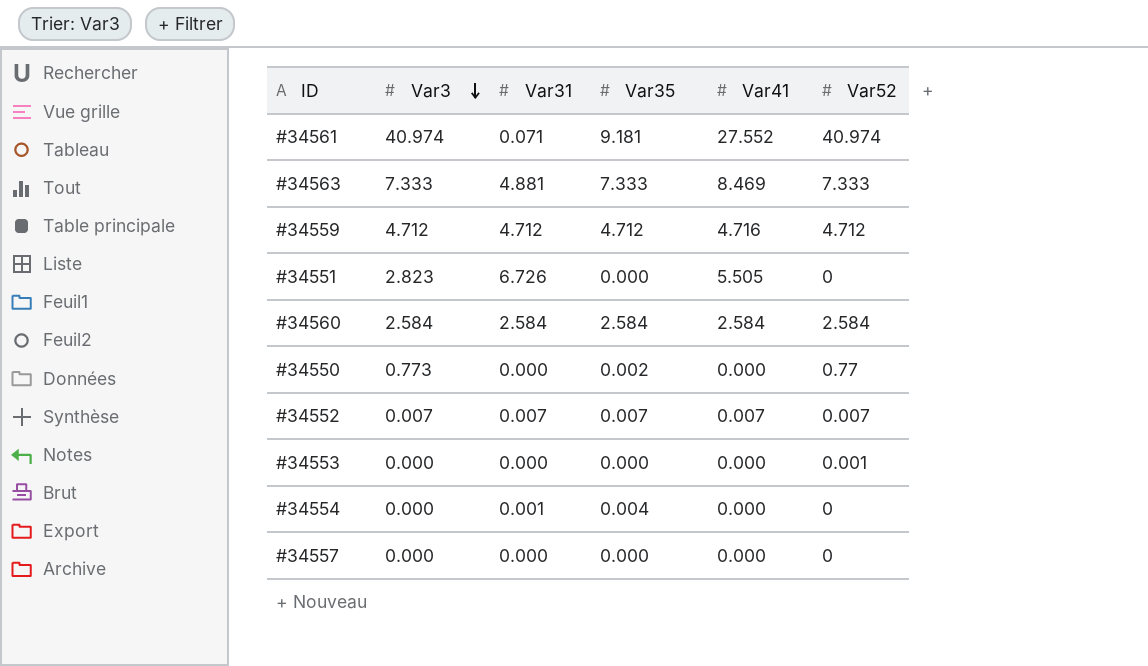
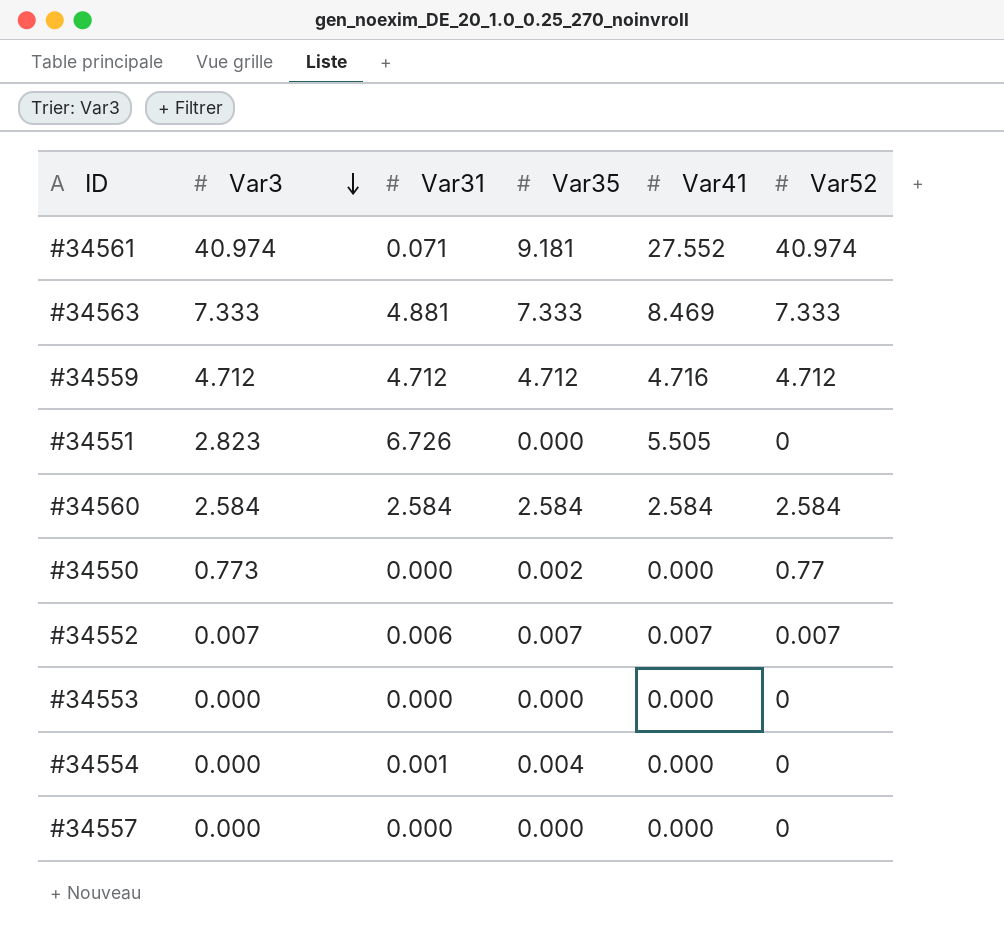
#34552 | Var31: 0.007 -> 0.006
#34553 | Var52: 0.001 -> 0

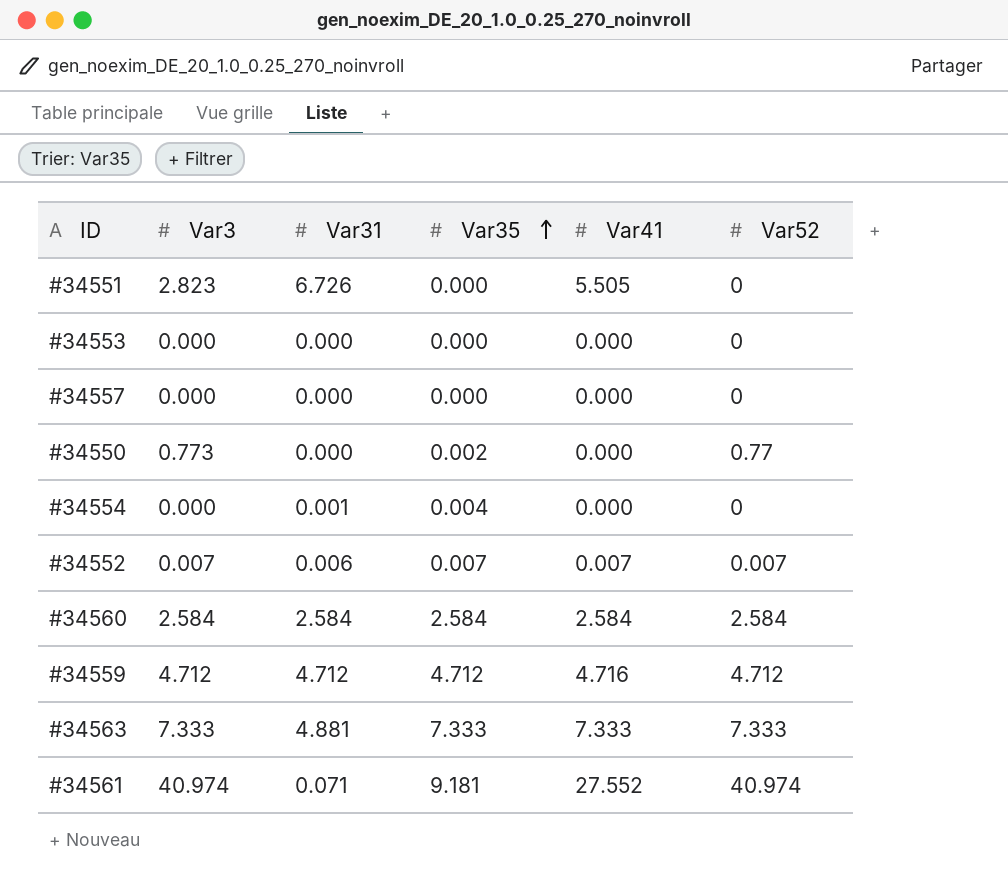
row order: Var3 descending -> Var35 ascending
#34563 | Var41: 8.469 -> 7.333

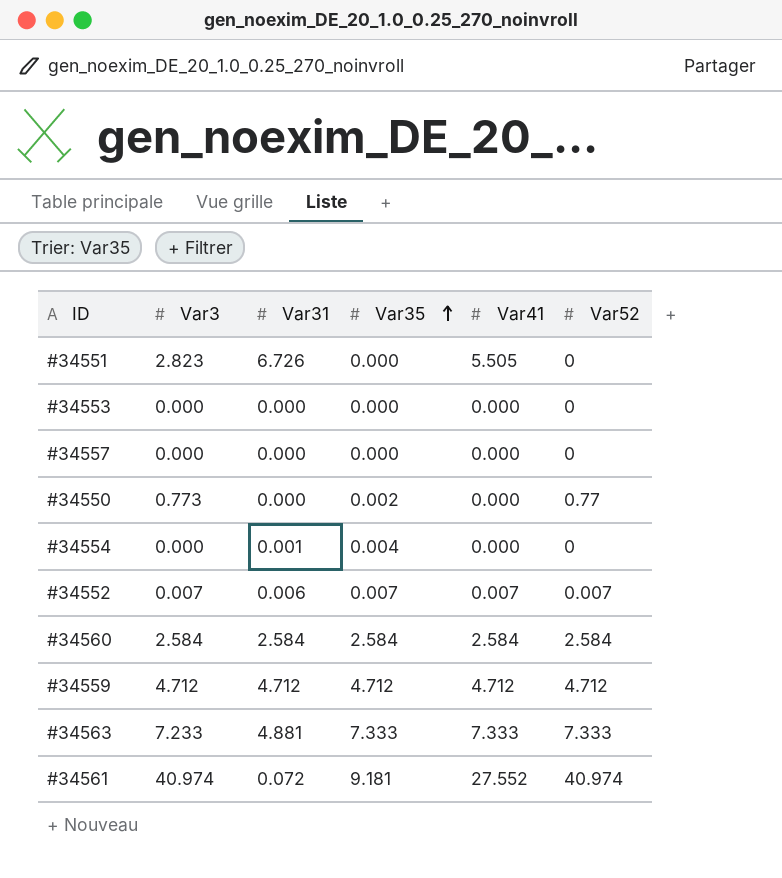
#34559 | Var41: 4.716 -> 4.712
#34563 | Var3: 7.333 -> 7.233
#34561 | Var31: 0.071 -> 0.072

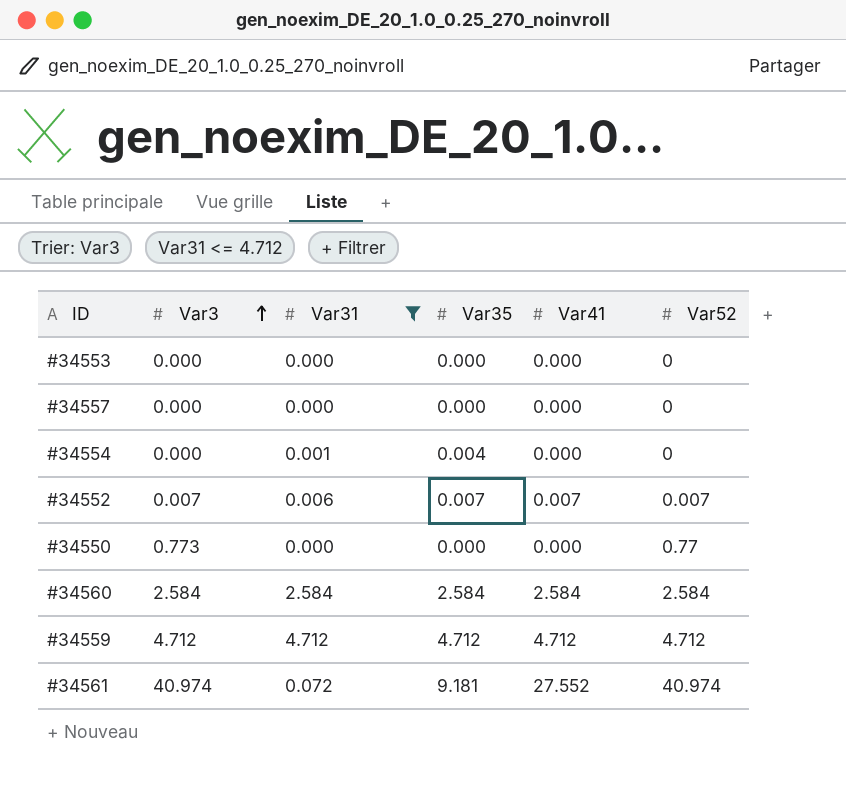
filter: none -> Var31 <= 4.712
row order: Var35 ascending -> Var3 ascending
#34550 | Var35: 0.002 -> 0.000

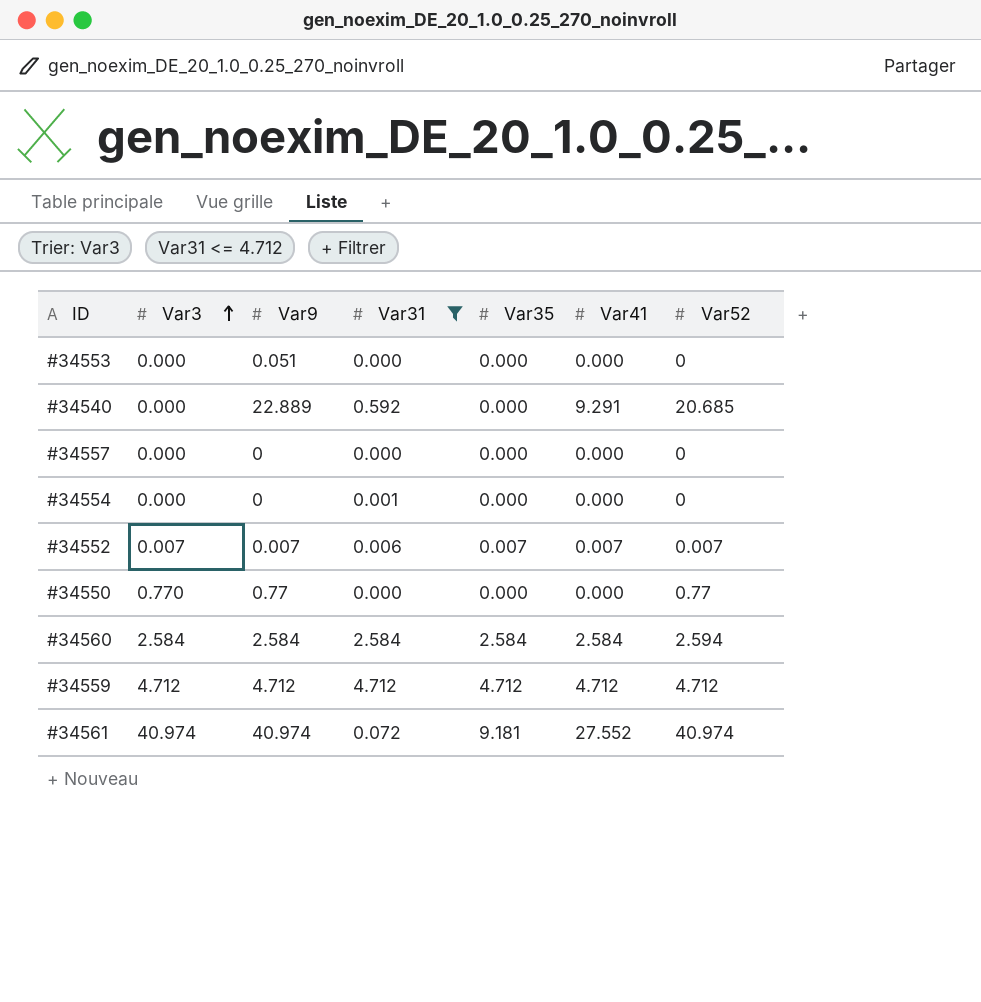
column Var9 | position: none -> 3
row #34540: none -> 0.000 | 22.889 | 0.592 | 0.000 | 9.291 | 20.685
#34554 | Var35: 0.004 -> 0.000
#34550 | Var3: 0.773 -> 0.770
#34560 | Var52: 2.584 -> 2.594

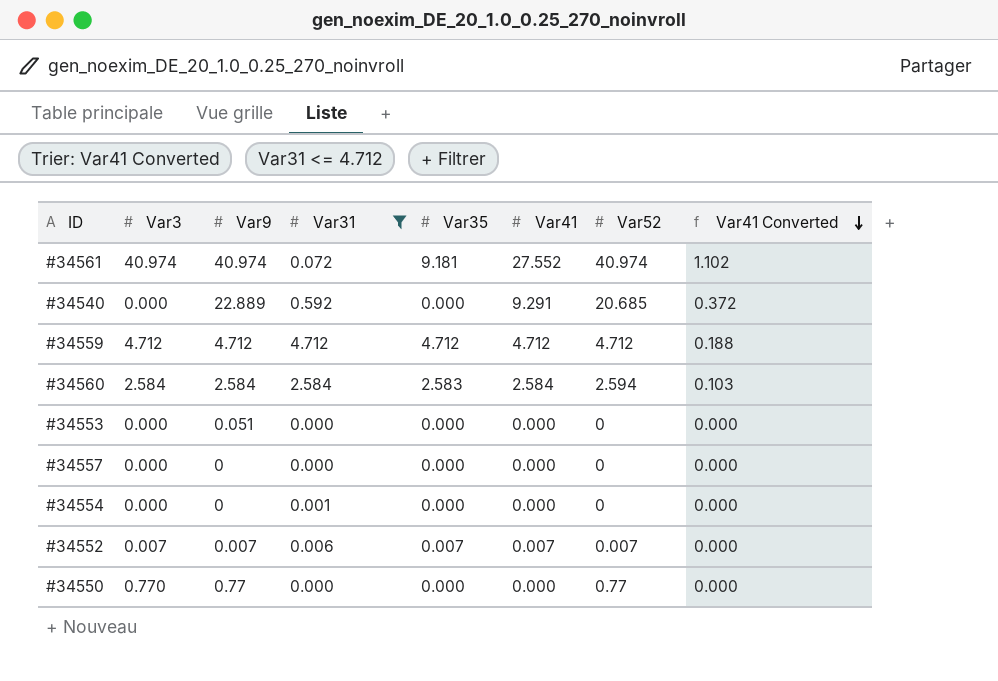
row order: Var3 ascending -> Var41 Converted descending
column Var41 Converted | formula: none -> [Var41] * 0.04
#34560 | Var35: 2.584 -> 2.583

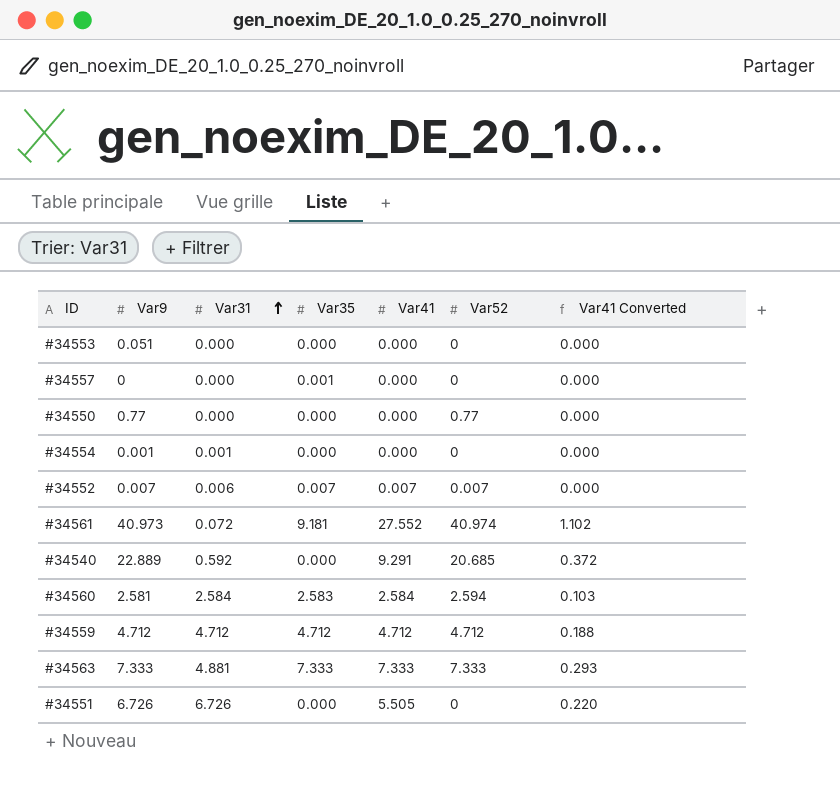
filter: Var31 <= 4.712 -> none
row order: Var41 Converted descending -> Var31 ascending
column Var3 | position: 2 -> none
#34557 | Var35: 0.000 -> 0.001
#34554 | Var9: 0 -> 0.001
#34561 | Var9: 40.974 -> 40.973
#34560 | Var9: 2.584 -> 2.581

